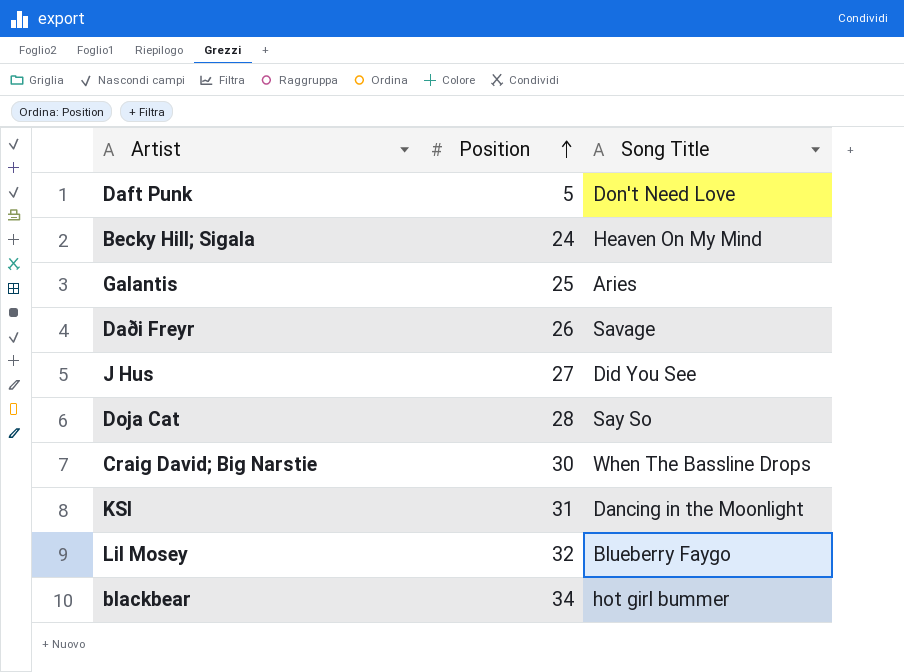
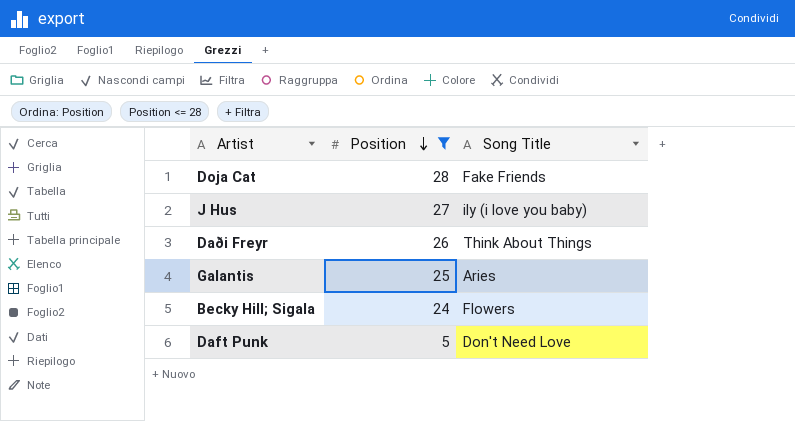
filter: none -> Position <= 28
row order: Position ascending -> Position descending
Doja Cat | Song Title: Say So -> Fake Friends
J Hus | Song Title: Did You See -> ily (i love you baby)
Daði Freyr | Song Title: Savage -> Think About Things
Becky Hill; Sigala | Song Title: Heaven On My Mind -> Flowers

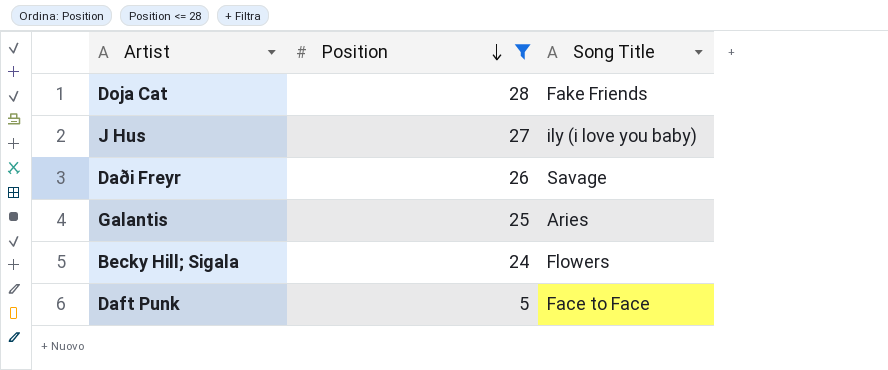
Daði Freyr | Song Title: Think About Things -> Savage
Daft Punk | Song Title: Don't Need Love -> Face to Face

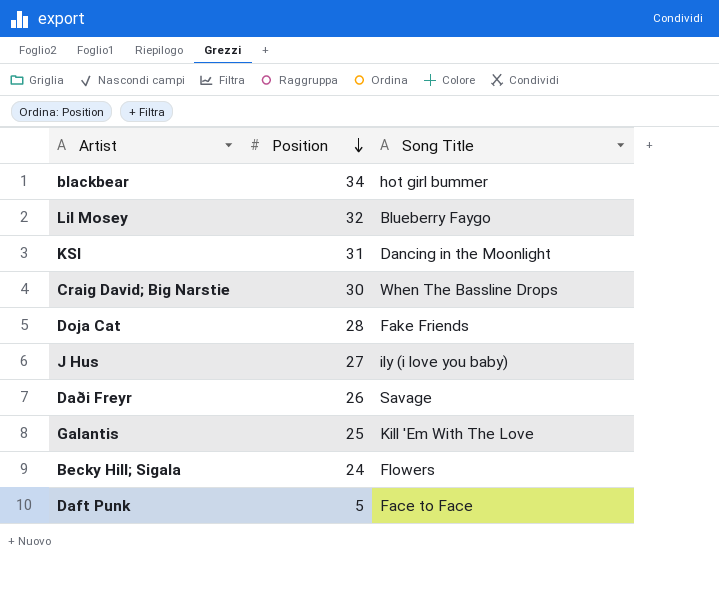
filter: Position <= 28 -> none
Galantis | Song Title: Aries -> Kill 'Em With The Love

